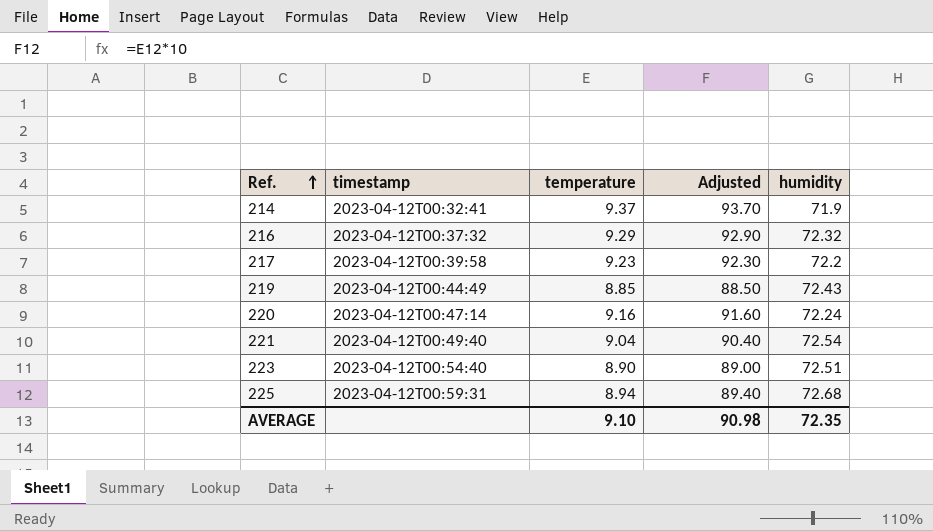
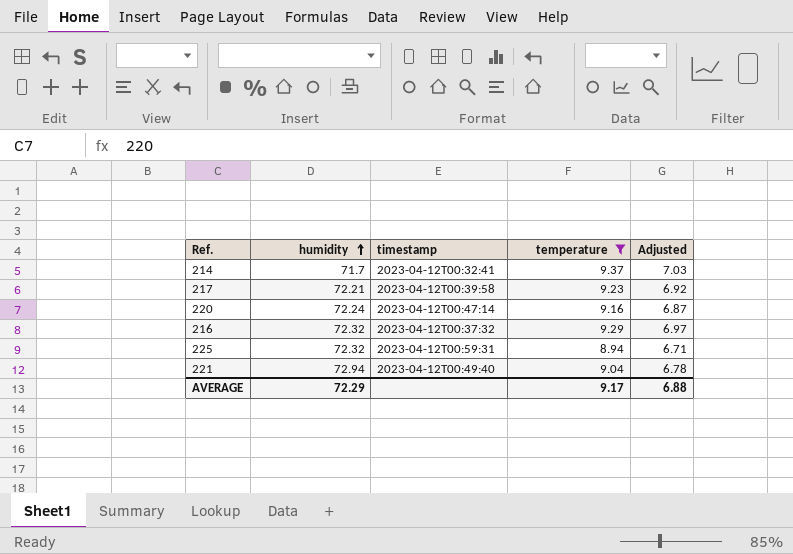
filter: none -> temperature >= 8.94
row order: Ref. ascending -> humidity ascending
column humidity | position: 5 -> 2
column Adjusted | formula: [temperature] * 10 -> [temperature] * 0.75
214 | humidity: 71.9 -> 71.7
217 | humidity: 72.2 -> 72.21
225 | humidity: 72.68 -> 72.32
221 | humidity: 72.54 -> 72.94
AVERAGE | humidity: 72.35 -> 72.29
AVERAGE | temperature: 9.10 -> 9.17
AVERAGE | Adjusted: 90.98 -> 6.88

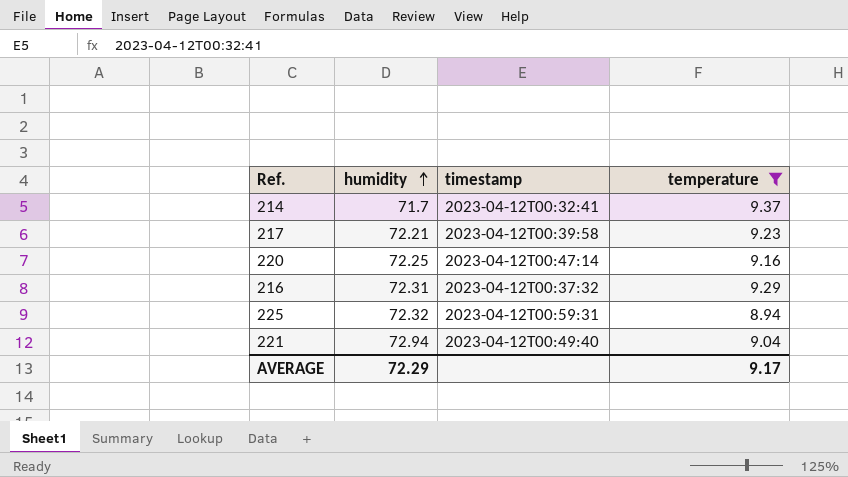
column Adjusted | formula: [temperature] * 0.75 -> none
220 | humidity: 72.24 -> 72.25
216 | humidity: 72.32 -> 72.31

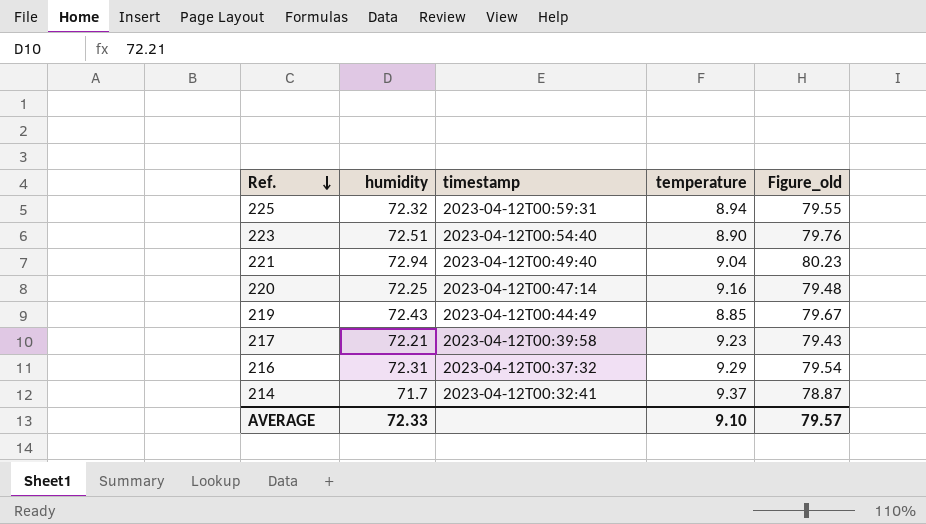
filter: temperature >= 8.94 -> none
row order: humidity ascending -> Ref. descending
column Figure_old | formula: none -> [humidity] * 1.1
AVERAGE | humidity: 72.29 -> 72.33
AVERAGE | temperature: 9.17 -> 9.10

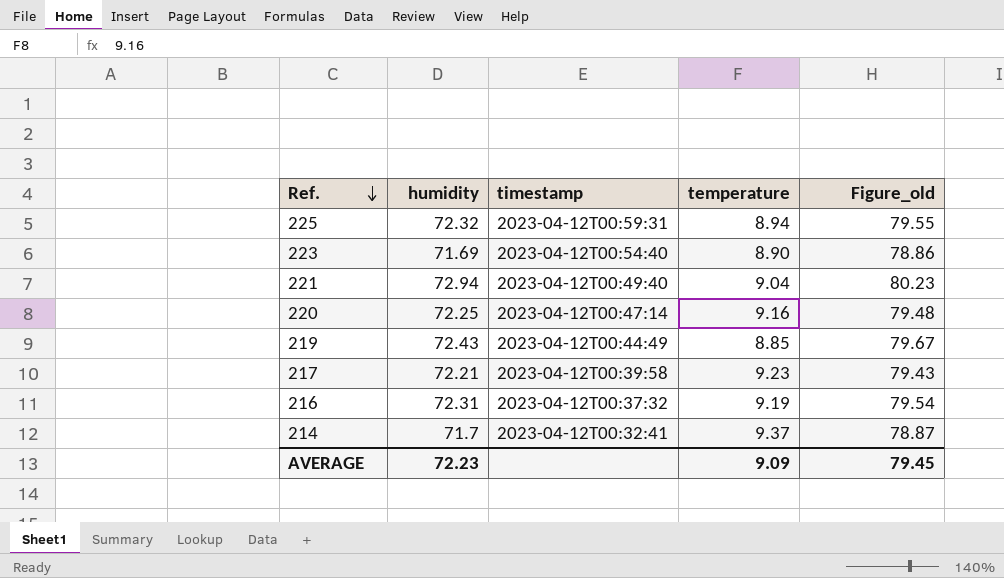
223 | humidity: 72.51 -> 71.69
223 | Figure_old: 79.76 -> 78.86
216 | temperature: 9.29 -> 9.19
AVERAGE | humidity: 72.33 -> 72.23
AVERAGE | temperature: 9.10 -> 9.09
AVERAGE | Figure_old: 79.57 -> 79.45

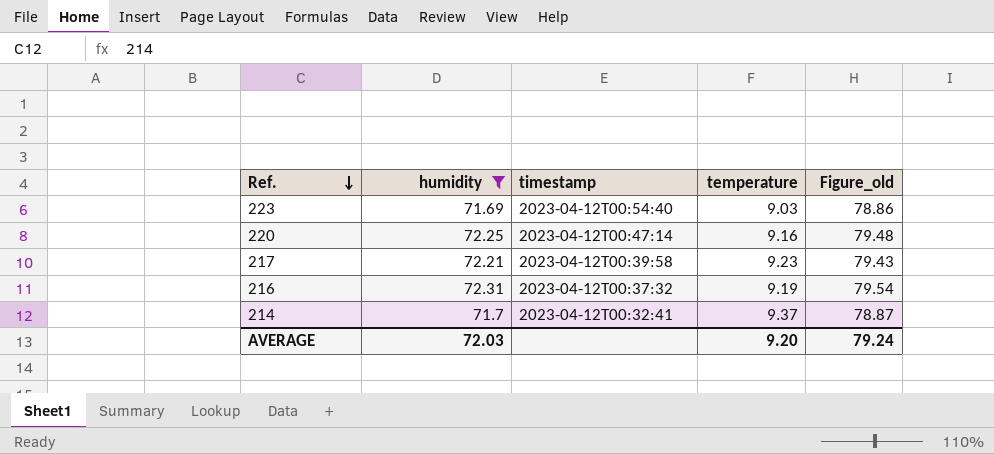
filter: none -> humidity <= 72.31
223 | temperature: 8.90 -> 9.03
AVERAGE | humidity: 72.23 -> 72.03
AVERAGE | temperature: 9.09 -> 9.20
AVERAGE | Figure_old: 79.45 -> 79.24

